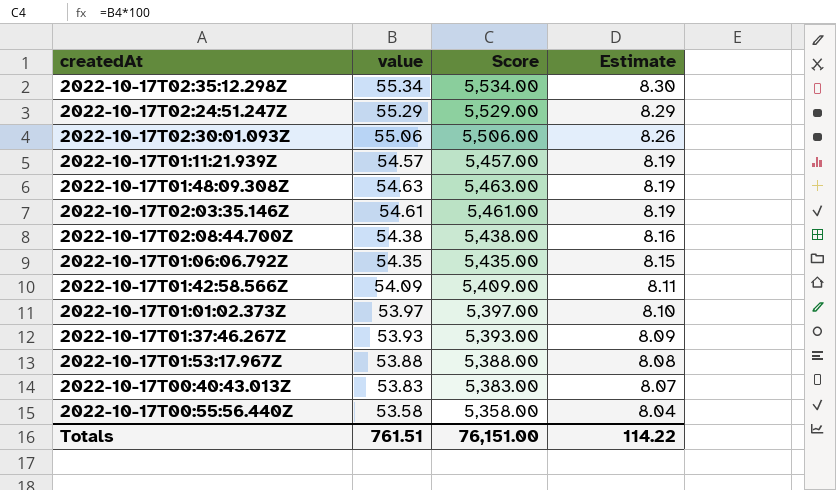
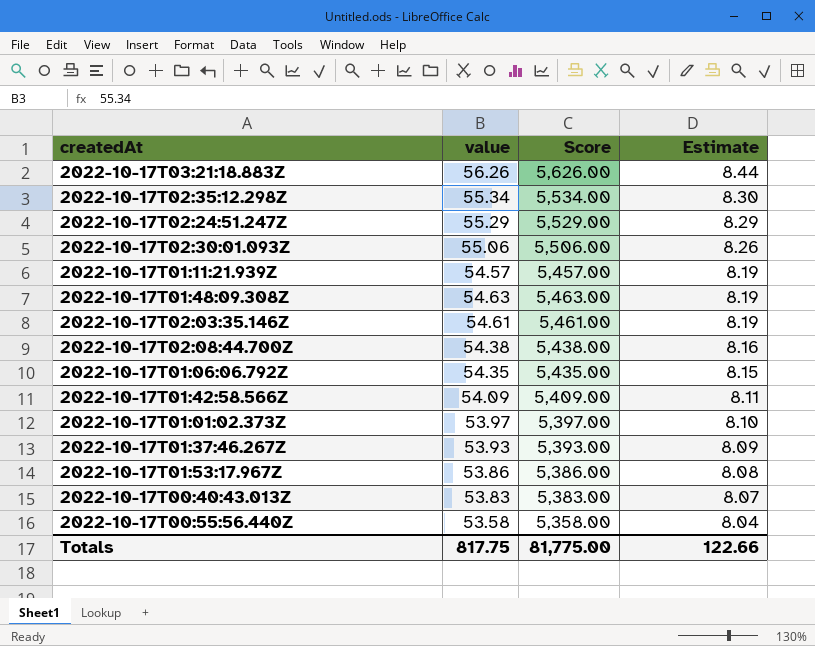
row 2022-10-17T03:21:18.883Z: none -> 56.26 | 5,626.00 | 8.44
2022-10-17T01:53:17.967Z | value: 53.88 -> 53.86
2022-10-17T01:53:17.967Z | Score: 5,388.00 -> 5,386.00
Totals | value: 761.51 -> 817.75
Totals | Score: 76,151.00 -> 81,775.00
Totals | Estimate: 114.22 -> 122.66

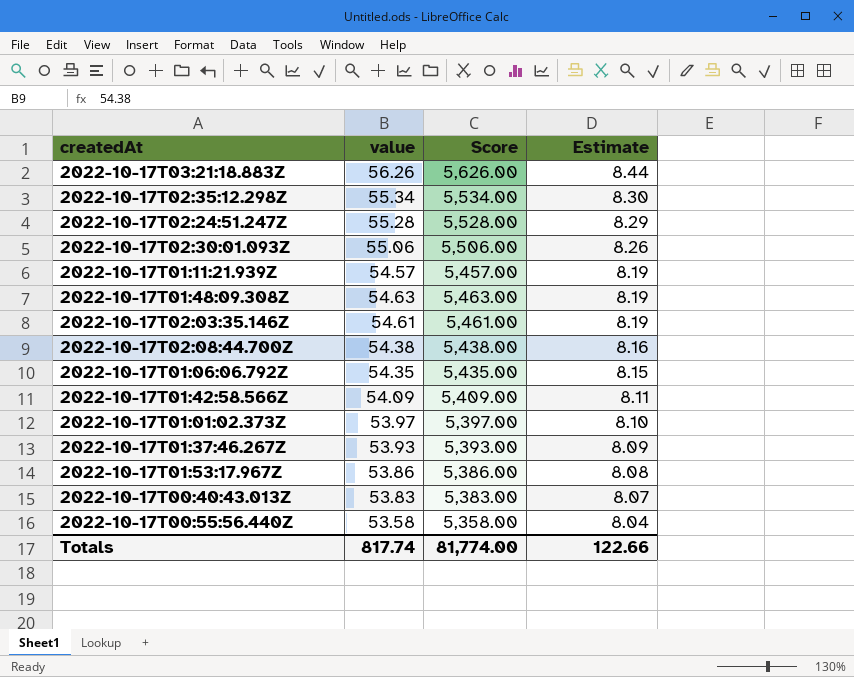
2022-10-17T02:24:51.247Z | value: 55.29 -> 55.28
2022-10-17T02:24:51.247Z | Score: 5,529.00 -> 5,528.00
Totals | value: 817.75 -> 817.74
Totals | Score: 81,775.00 -> 81,774.00

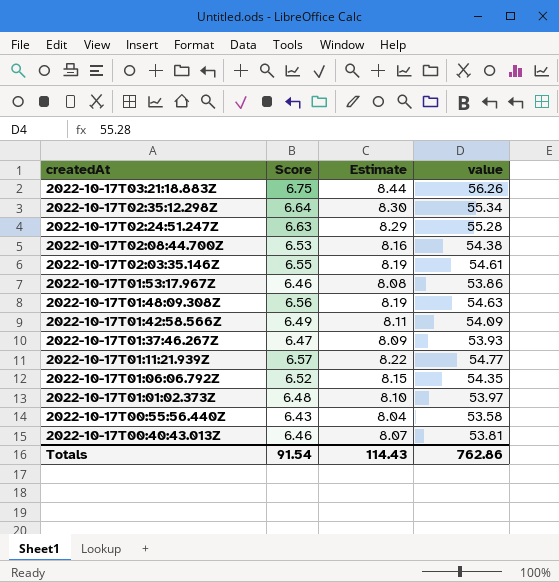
row order: Estimate descending -> createdAt descending
column Score | formula: [value] * 100 -> [value] * 0.12
column value | position: 2 -> 4
row 2022-10-17T02:30:01.093Z: 55.06 | 5,506.00 | 8.26 -> none
2022-10-17T01:11:21.939Z | Estimate: 8.19 -> 8.22
2022-10-17T01:11:21.939Z | value: 54.57 -> 54.77
2022-10-17T00:40:43.013Z | value: 53.83 -> 53.81
Totals | Score: 81,774.00 -> 91.54
Totals | Estimate: 122.66 -> 114.43
Totals | value: 817.74 -> 762.86

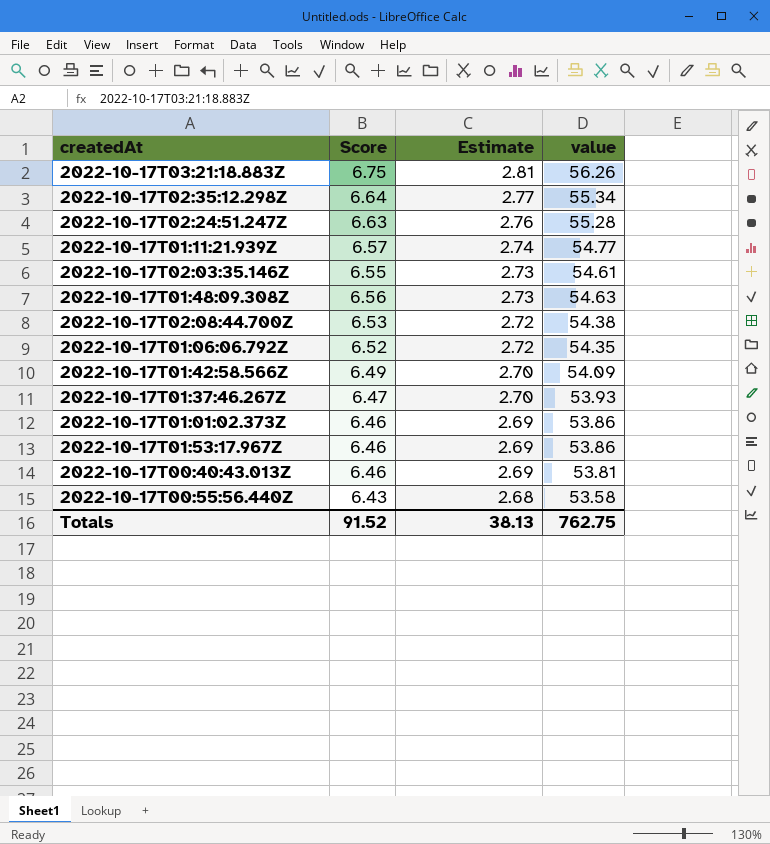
row order: createdAt descending -> Estimate descending
column Estimate | formula: [value] * 0.15 -> [value] * 0.05
2022-10-17T01:01:02.373Z | Score: 6.48 -> 6.46
2022-10-17T01:01:02.373Z | value: 53.97 -> 53.86
Totals | Score: 91.54 -> 91.52
Totals | Estimate: 114.43 -> 38.13
Totals | value: 762.86 -> 762.75

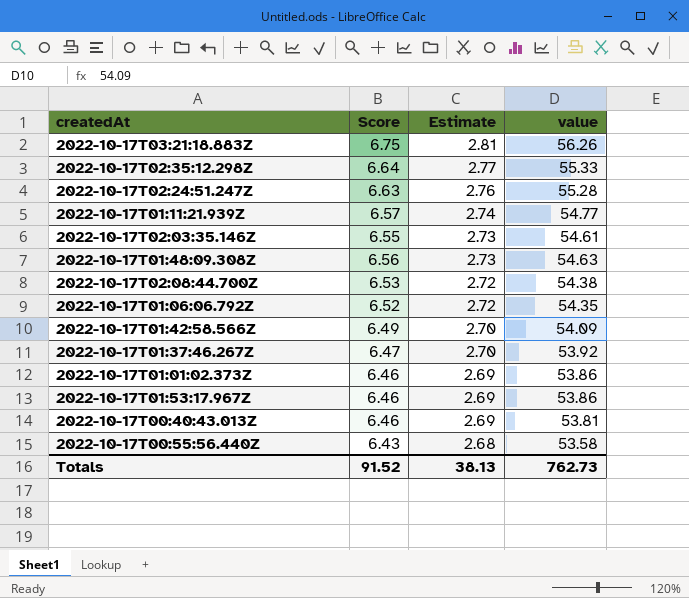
2022-10-17T02:35:12.298Z | value: 55.34 -> 55.33
2022-10-17T01:37:46.267Z | value: 53.93 -> 53.92
Totals | value: 762.75 -> 762.73

